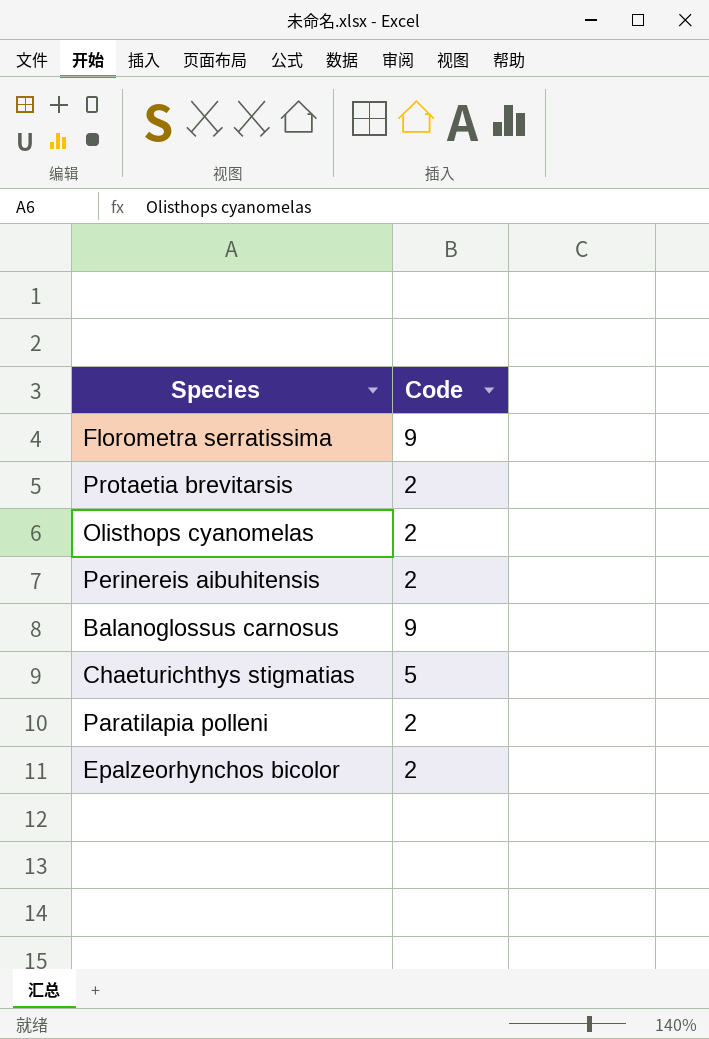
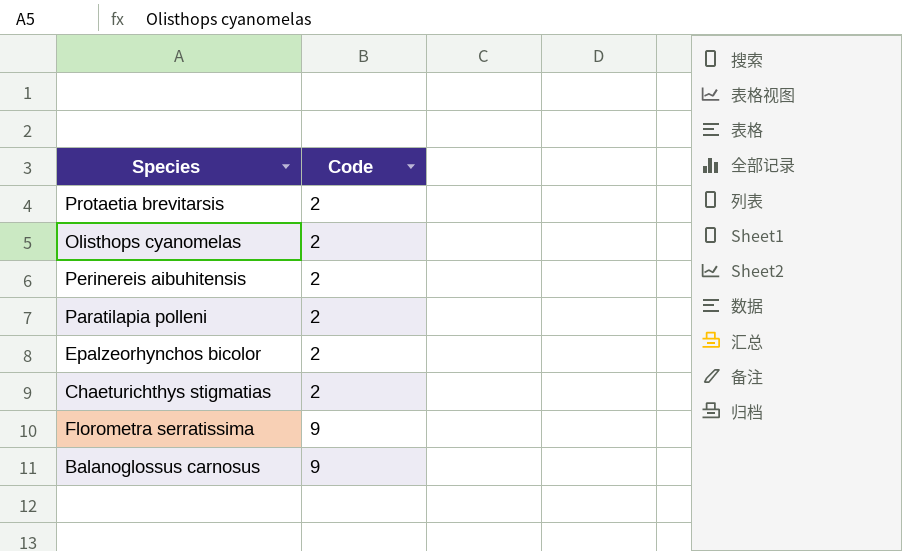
row order: none -> Code ascending
Chaeturichthys stigmatias | Code: 5 -> 2

